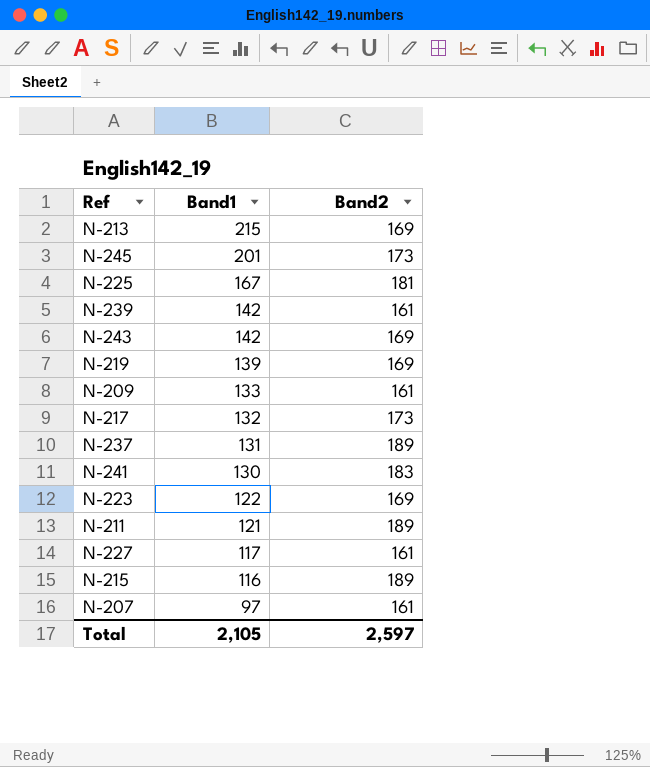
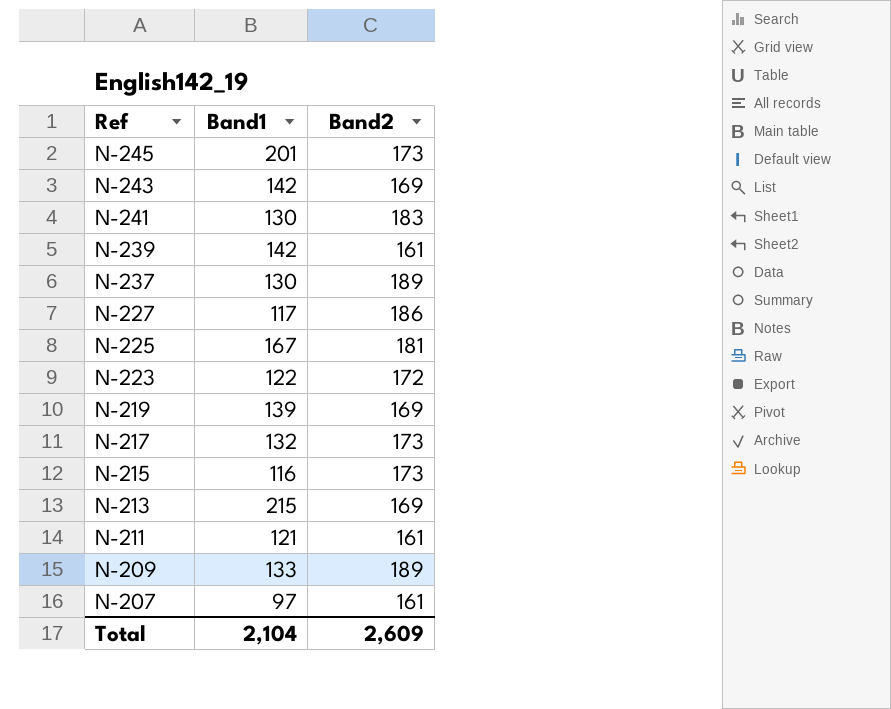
row order: Band1 descending -> Ref descending
N-237 | Band1: 131 -> 130
N-227 | Band2: 161 -> 186
N-223 | Band2: 169 -> 172
N-215 | Band2: 189 -> 173
N-211 | Band2: 189 -> 161
N-209 | Band2: 161 -> 189
Total | Band1: 2,105 -> 2,104
Total | Band2: 2,597 -> 2,609

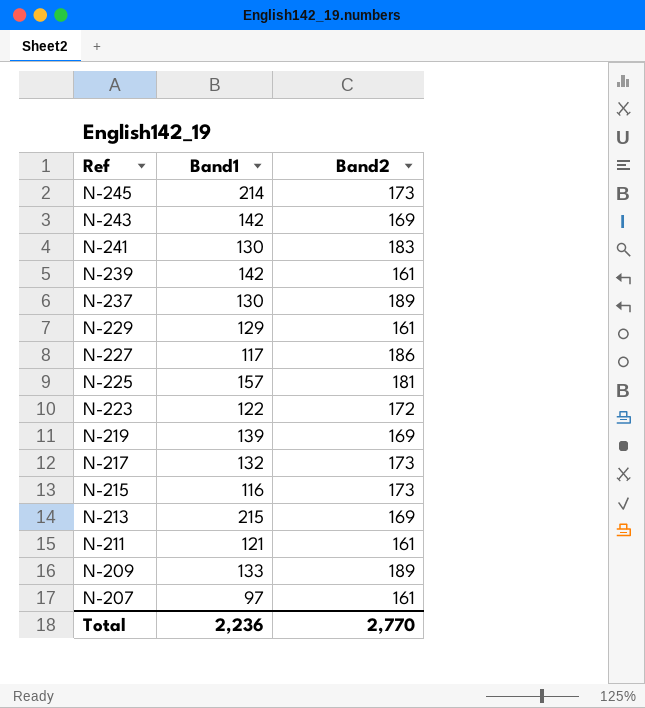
N-245 | Band1: 201 -> 214
row N-229: none -> 129 | 161
N-225 | Band1: 167 -> 157
Total | Band1: 2,104 -> 2,236
Total | Band2: 2,609 -> 2,770

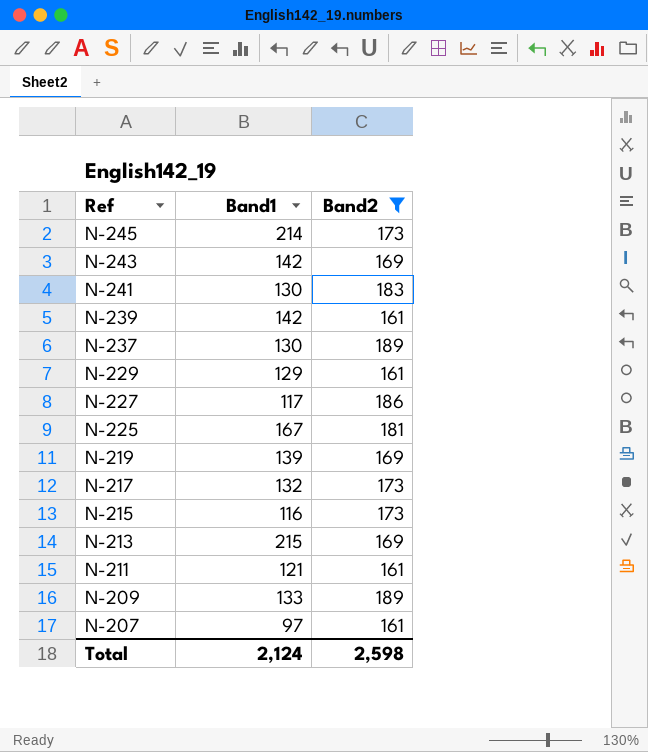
filter: none -> Band2 != 172
N-225 | Band1: 157 -> 167
Total | Band1: 2,236 -> 2,124
Total | Band2: 2,770 -> 2,598

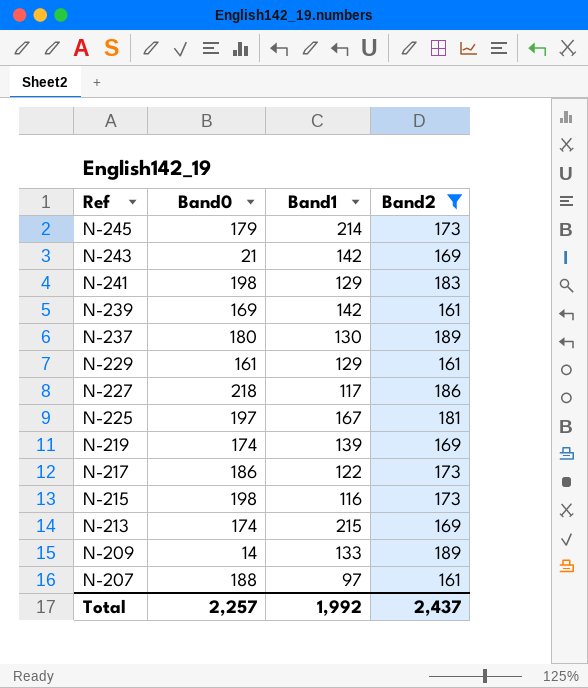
column Band0 | position: none -> 2
row N-211: 121 | 161 -> none
N-241 | Band1: 130 -> 129
N-217 | Band1: 132 -> 122
Total | Band1: 2,124 -> 1,992
Total | Band2: 2,598 -> 2,437

